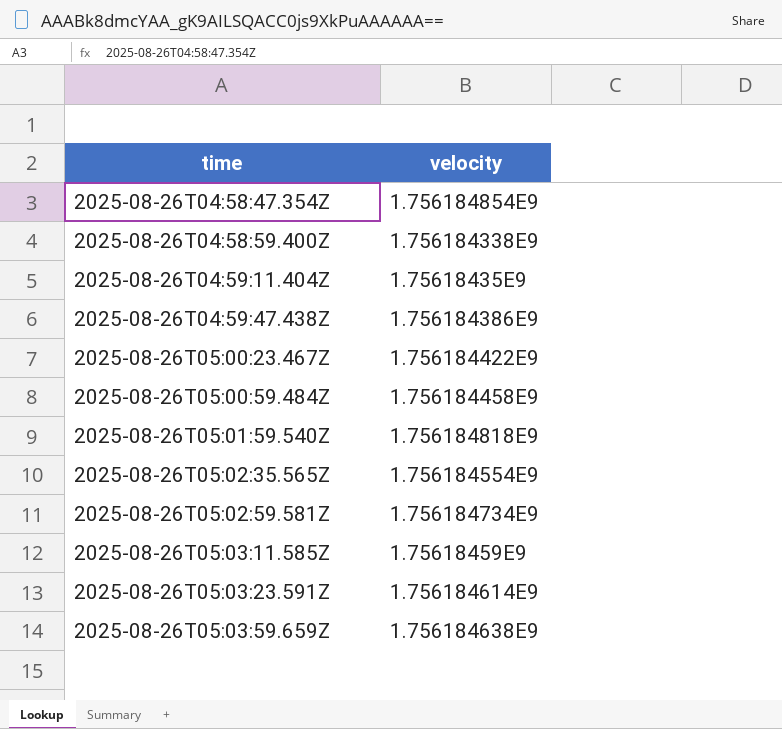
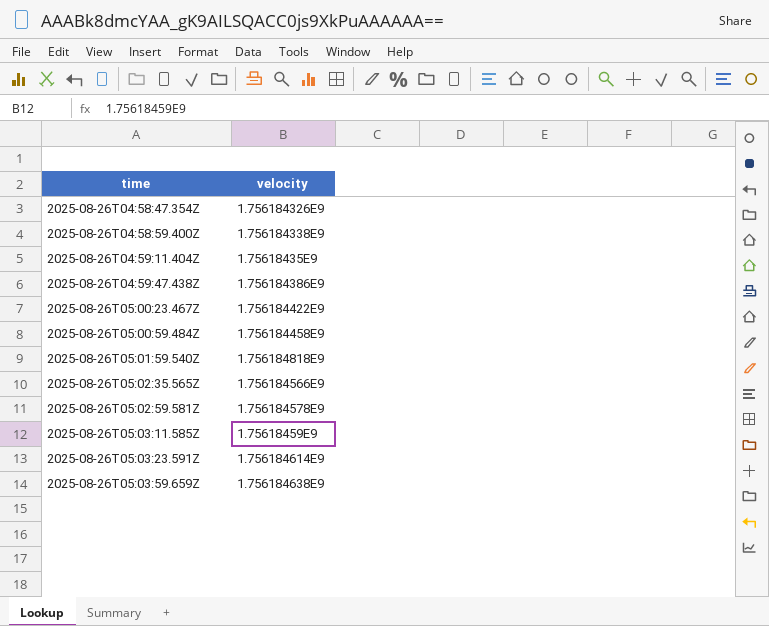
2025-08-26T04:58:47.354Z | velocity: 1.756184854E9 -> 1.756184326E9
2025-08-26T05:02:35.565Z | velocity: 1.756184554E9 -> 1.756184566E9
2025-08-26T05:02:59.581Z | velocity: 1.756184734E9 -> 1.756184578E9

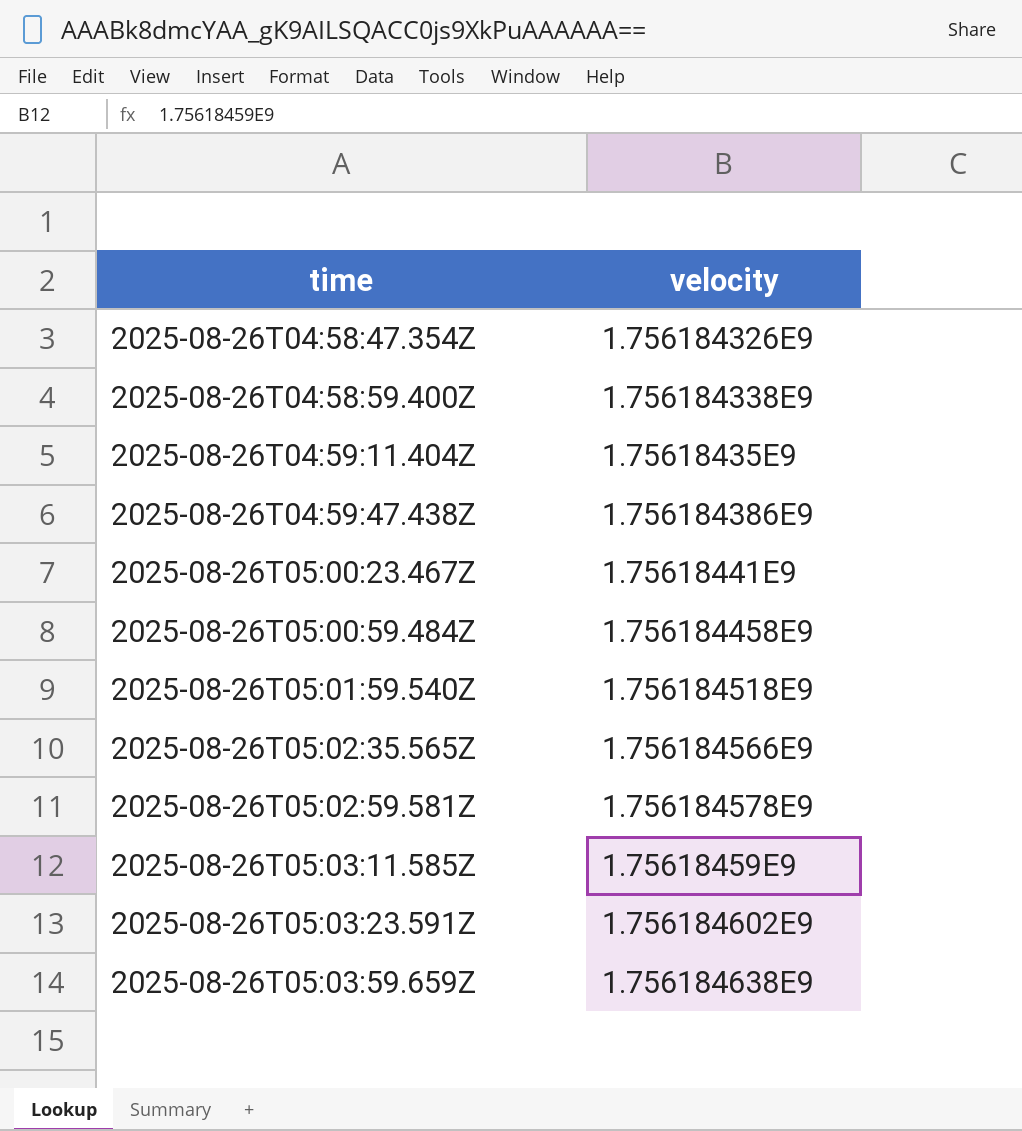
2025-08-26T05:00:23.467Z | velocity: 1.756184422E9 -> 1.75618441E9
2025-08-26T05:01:59.540Z | velocity: 1.756184818E9 -> 1.756184518E9
2025-08-26T05:03:23.591Z | velocity: 1.756184614E9 -> 1.756184602E9

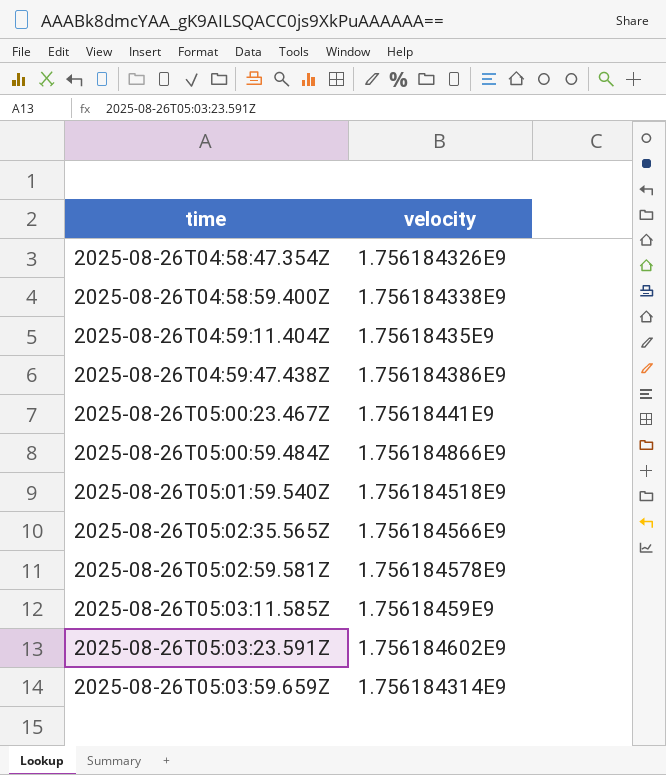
2025-08-26T05:00:59.484Z | velocity: 1.756184458E9 -> 1.756184866E9
2025-08-26T05:03:59.659Z | velocity: 1.756184638E9 -> 1.756184314E9

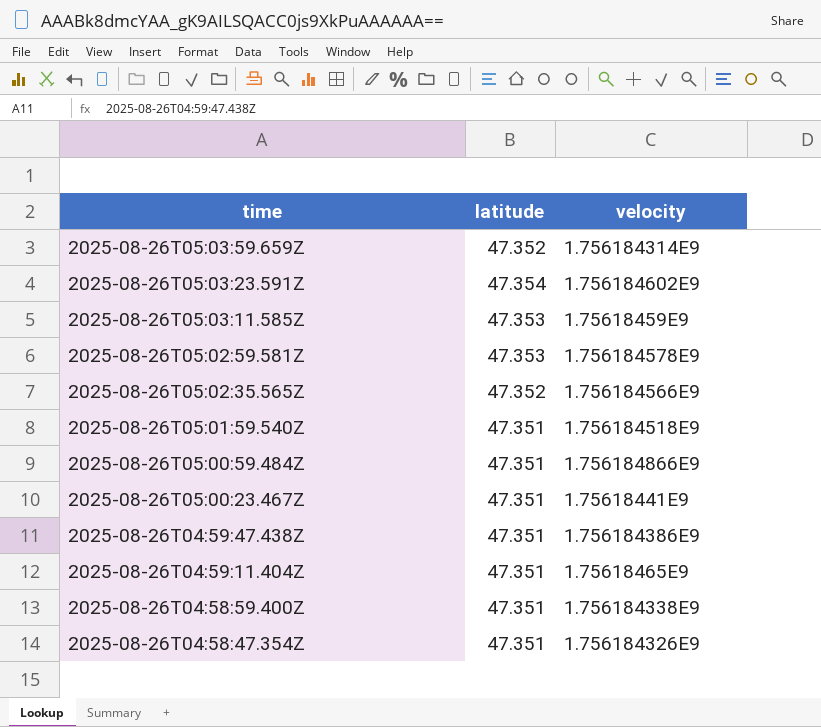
row order: time ascending -> time descending
column latitude | position: none -> 2
2025-08-26T04:59:11.404Z | velocity: 1.75618435E9 -> 1.75618465E9

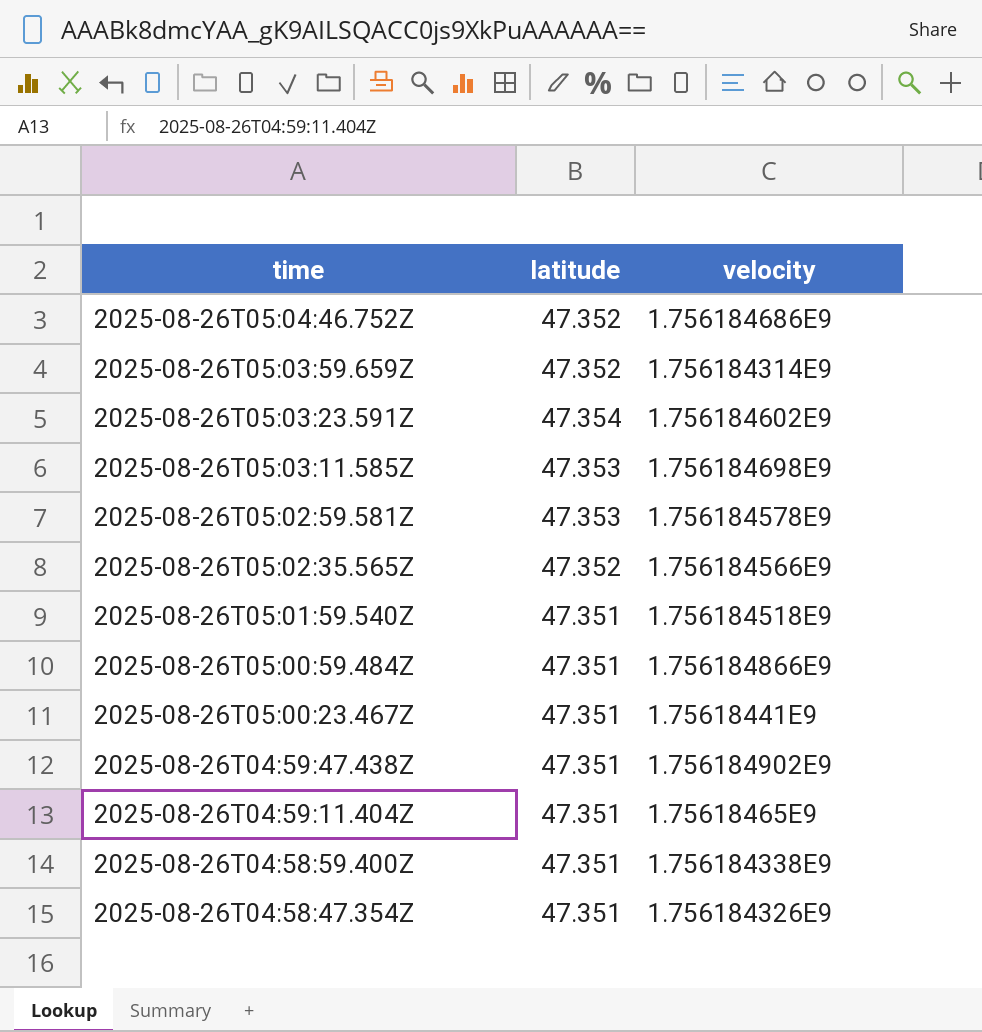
row 2025-08-26T05:04:46.752Z: none -> 47.352 | 1.756184686E9
2025-08-26T05:03:11.585Z | velocity: 1.75618459E9 -> 1.756184698E9
2025-08-26T04:59:47.438Z | velocity: 1.756184386E9 -> 1.756184902E9

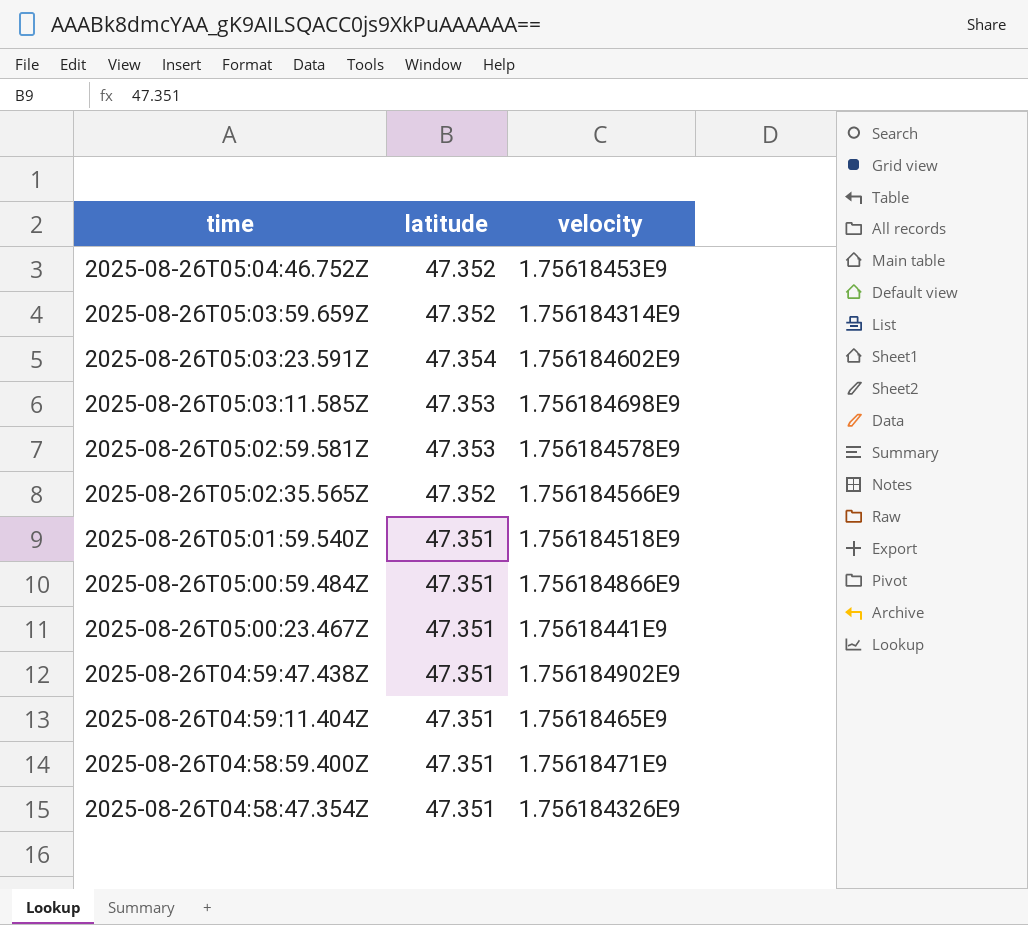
2025-08-26T05:04:46.752Z | velocity: 1.756184686E9 -> 1.75618453E9
2025-08-26T04:58:59.400Z | velocity: 1.756184338E9 -> 1.75618471E9

